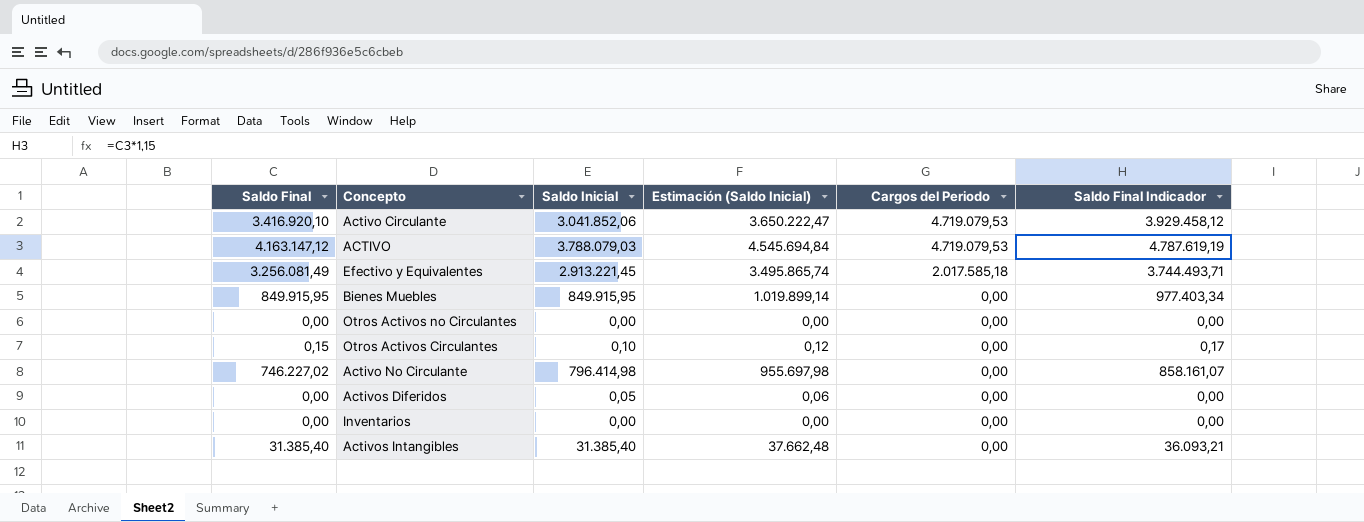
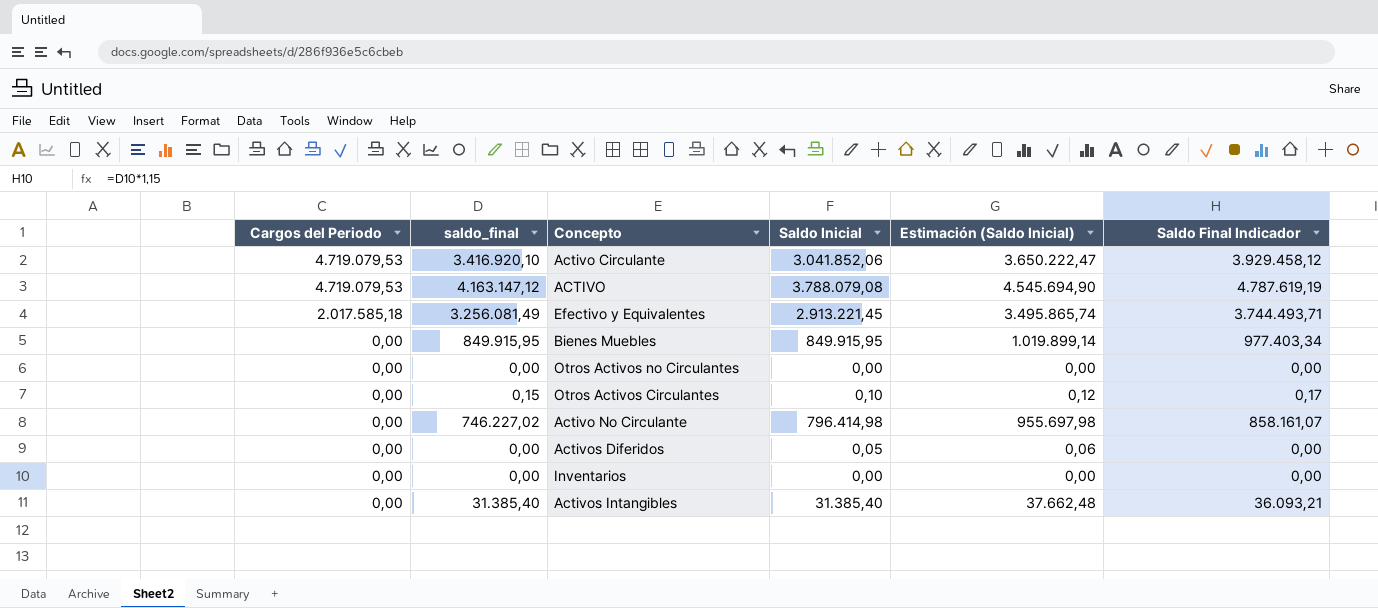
column Cargos del Periodo | position: 5 -> 1
column name: Saldo Final -> saldo_final
ACTIVO | Saldo Inicial: 3.788.079,03 -> 3.788.079,08
ACTIVO | Estimación (Saldo Inicial): 4.545.694,84 -> 4.545.694,90

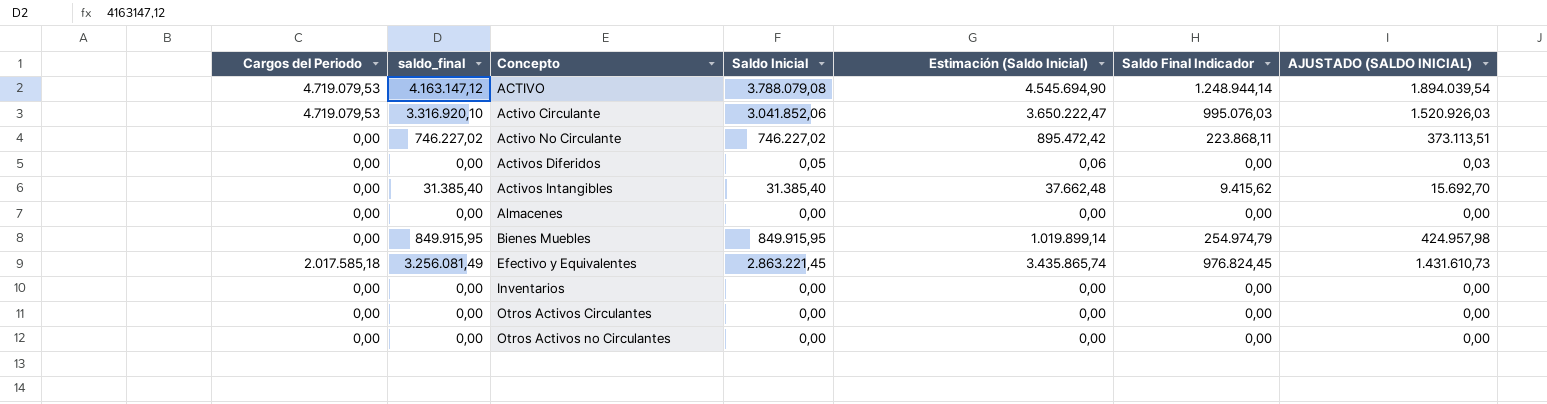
row order: Cargos del Periodo descending -> Concepto ascending
column Saldo Final Indicador | formula: [saldo_final] * 1,15 -> [saldo_final] * 0,3
column AJUSTADO (SALDO INICIAL) | formula: none -> [Saldo Inicial] * 0,5
Activo Circulante | saldo_final: 3.416.920,10 -> 3.316.920,10
Activo No Circulante | Saldo Inicial: 796.414,98 -> 746.227,02
Activo No Circulante | Estimación (Saldo Inicial): 955.697,98 -> 895.472,42
row Almacenes: none -> 0,00 | 0,00 | 0,00 | 0,00 | 0,00 | 0,00
Efectivo y Equivalentes | Saldo Inicial: 2.913.221,45 -> 2.863.221,45
Efectivo y Equivalentes | Estimación (Saldo Inicial): 3.495.865,74 -> 3.435.865,74
Otros Activos Circulantes | saldo_final: 0,15 -> 0,00
Otros Activos Circulantes | Saldo Inicial: 0,10 -> 0,00
Otros Activos Circulantes | Estimación (Saldo Inicial): 0,12 -> 0,00

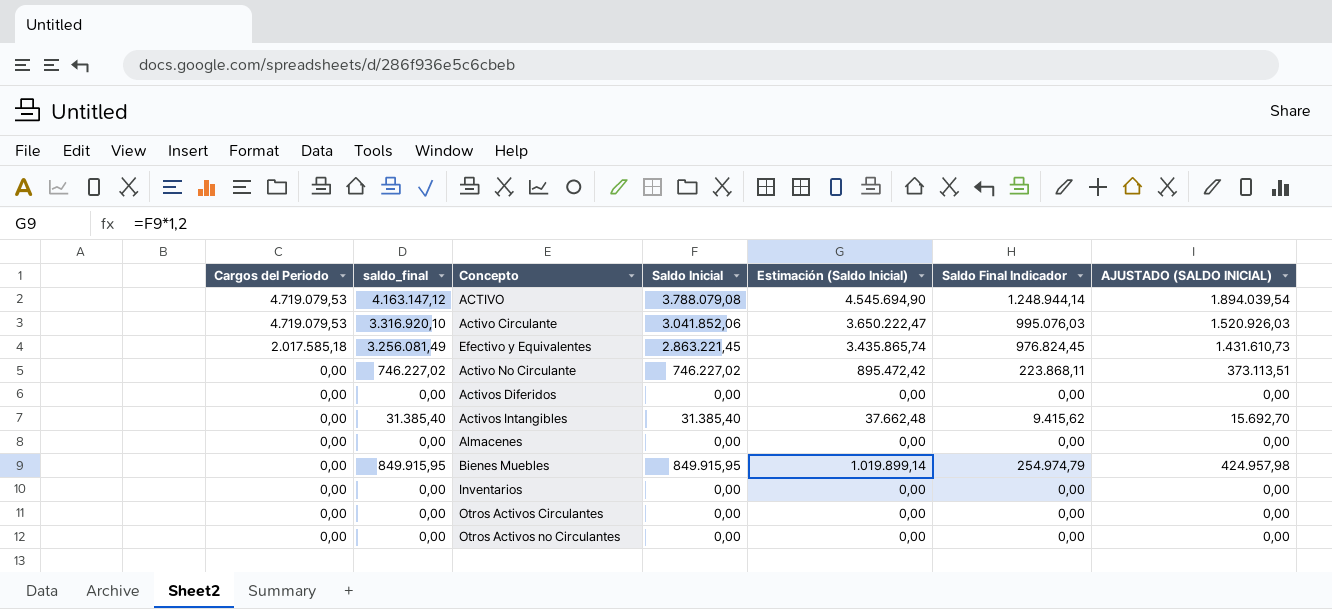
row order: Concepto ascending -> Cargos del Periodo descending
Activos Diferidos | Saldo Inicial: 0,05 -> 0,00
Activos Diferidos | Estimación (Saldo Inicial): 0,06 -> 0,00
Activos Diferidos | AJUSTADO (SALDO INICIAL): 0,03 -> 0,00

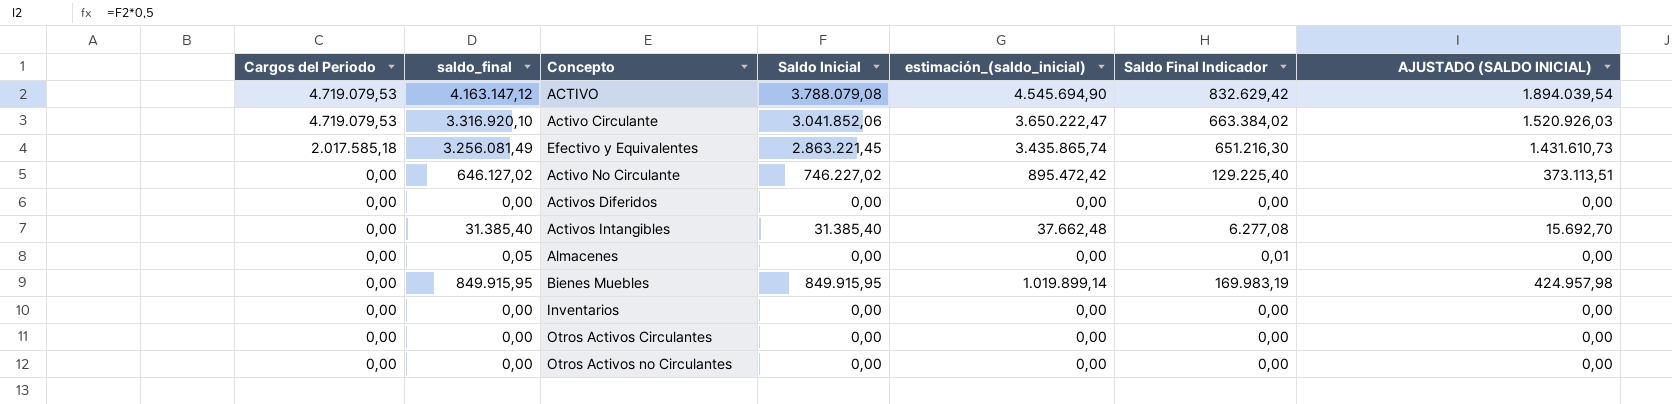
column name: Estimación (Saldo Inicial) -> estimación_(saldo_inicial)
column Saldo Final Indicador | formula: [saldo_final] * 0,3 -> [saldo_final] * 0,2
Activo No Circulante | saldo_final: 746.227,02 -> 646.127,02
Almacenes | saldo_final: 0,00 -> 0,05

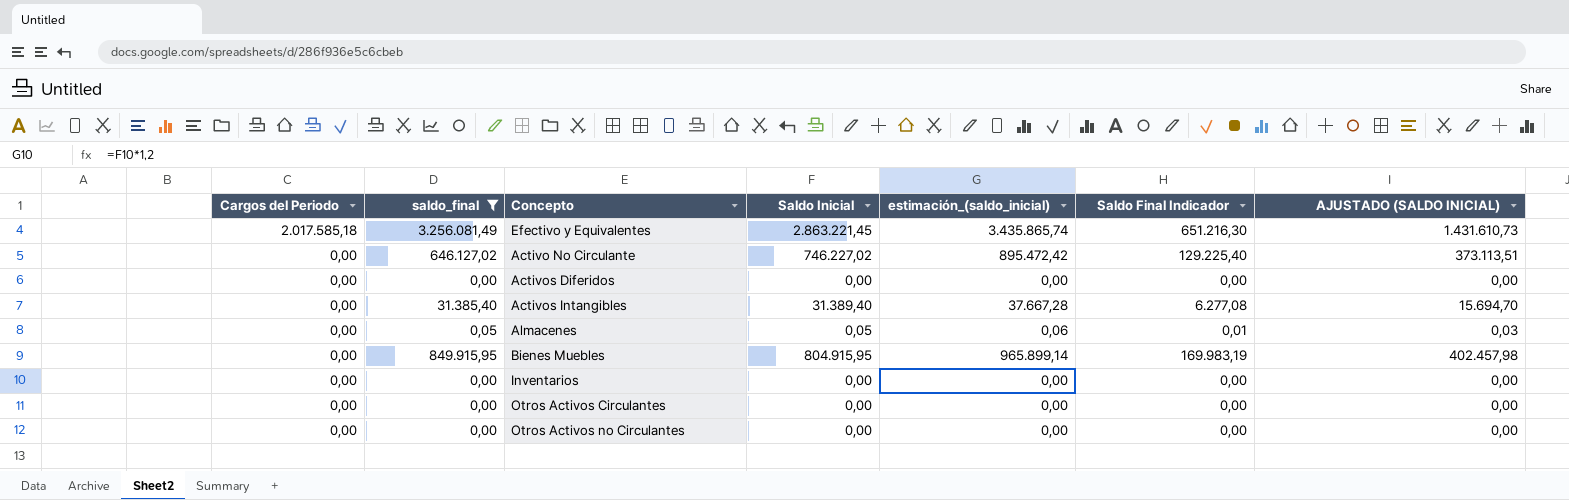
filter: none -> saldo_final <= 3.256.081,49
Activos Intangibles | Saldo Inicial: 31.385,40 -> 31.389,40
Activos Intangibles | estimación_(saldo_inicial): 37.662,48 -> 37.667,28
Activos Intangibles | AJUSTADO (SALDO INICIAL): 15.692,70 -> 15.694,70
Almacenes | Saldo Inicial: 0,00 -> 0,05
Almacenes | estimación_(saldo_inicial): 0,00 -> 0,06
Almacenes | AJUSTADO (SALDO INICIAL): 0,00 -> 0,03
Bienes Muebles | Saldo Inicial: 849.915,95 -> 804.915,95
Bienes Muebles | estimación_(saldo_inicial): 1.019.899,14 -> 965.899,14
Bienes Muebles | AJUSTADO (SALDO INICIAL): 424.957,98 -> 402.457,98

